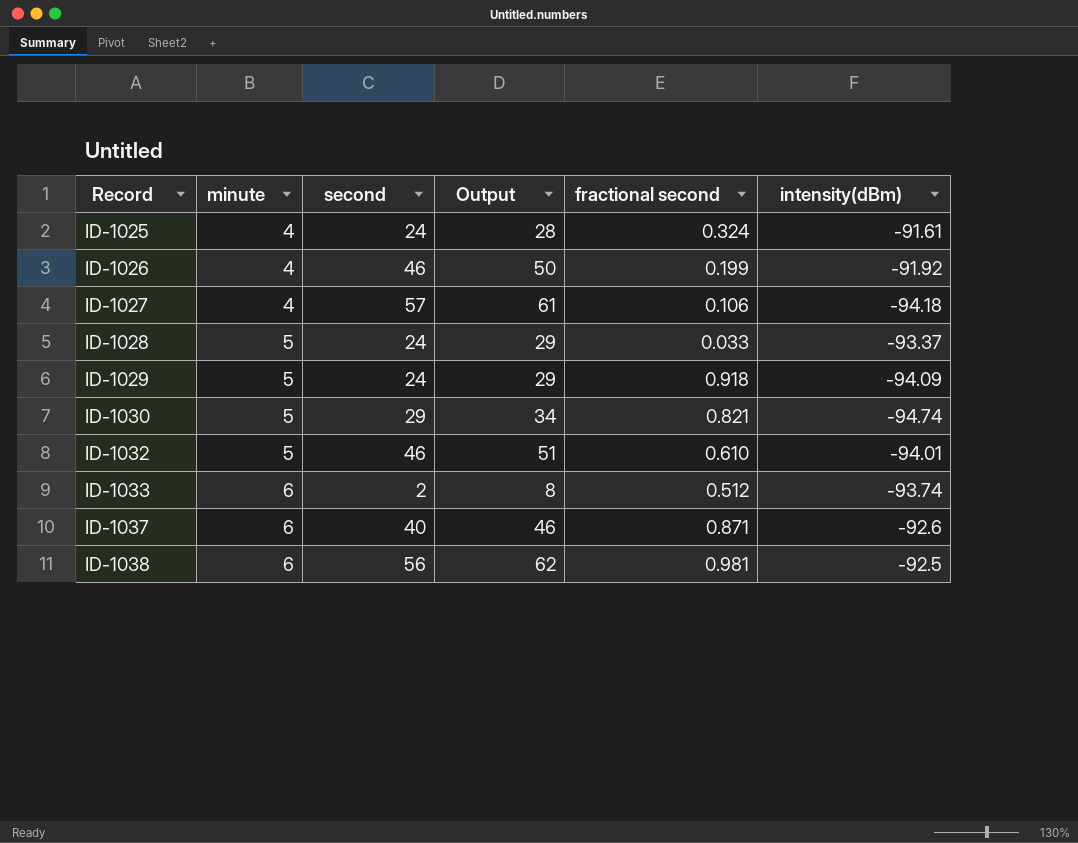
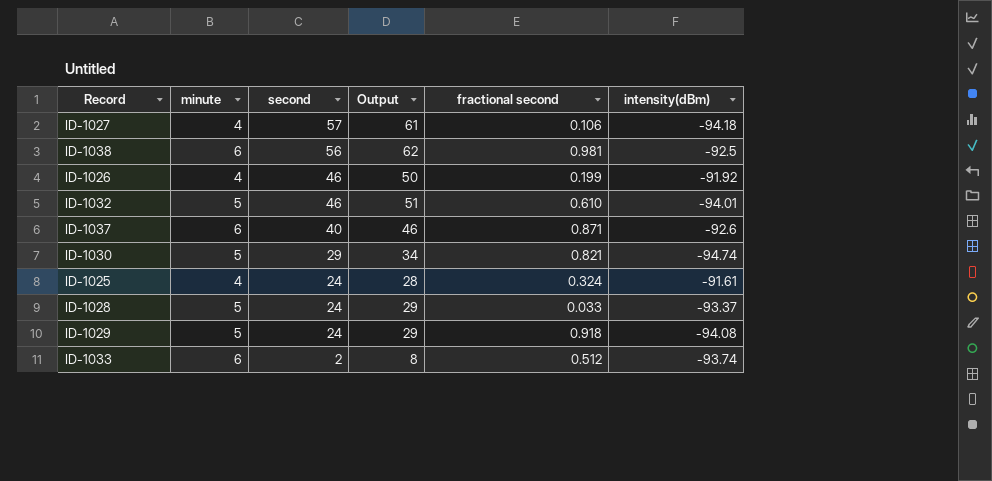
row order: Record ascending -> second descending
ID-1029 | intensity(dBm): -94.09 -> -94.08

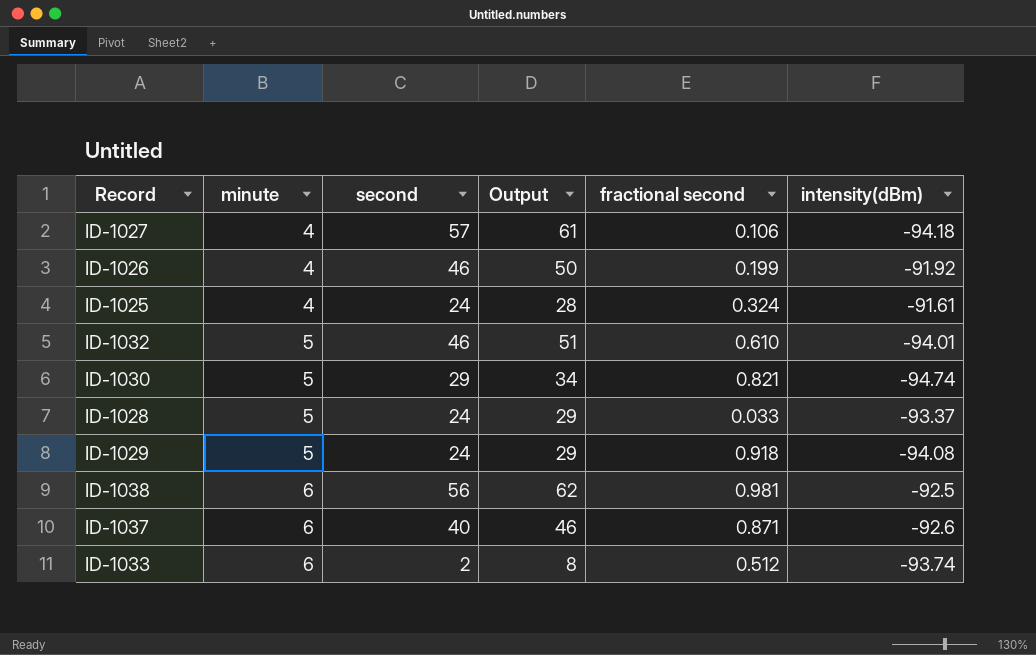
row order: second descending -> minute ascending

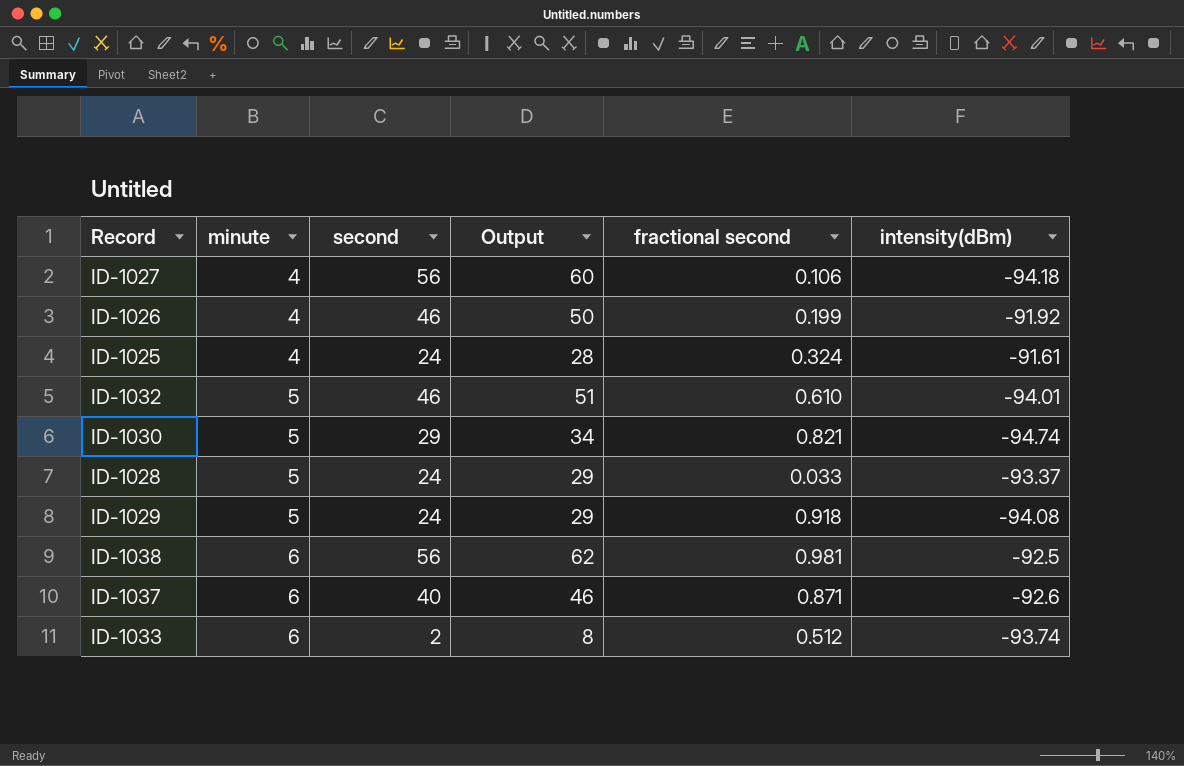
ID-1027 | second: 57 -> 56
ID-1027 | Output: 61 -> 60

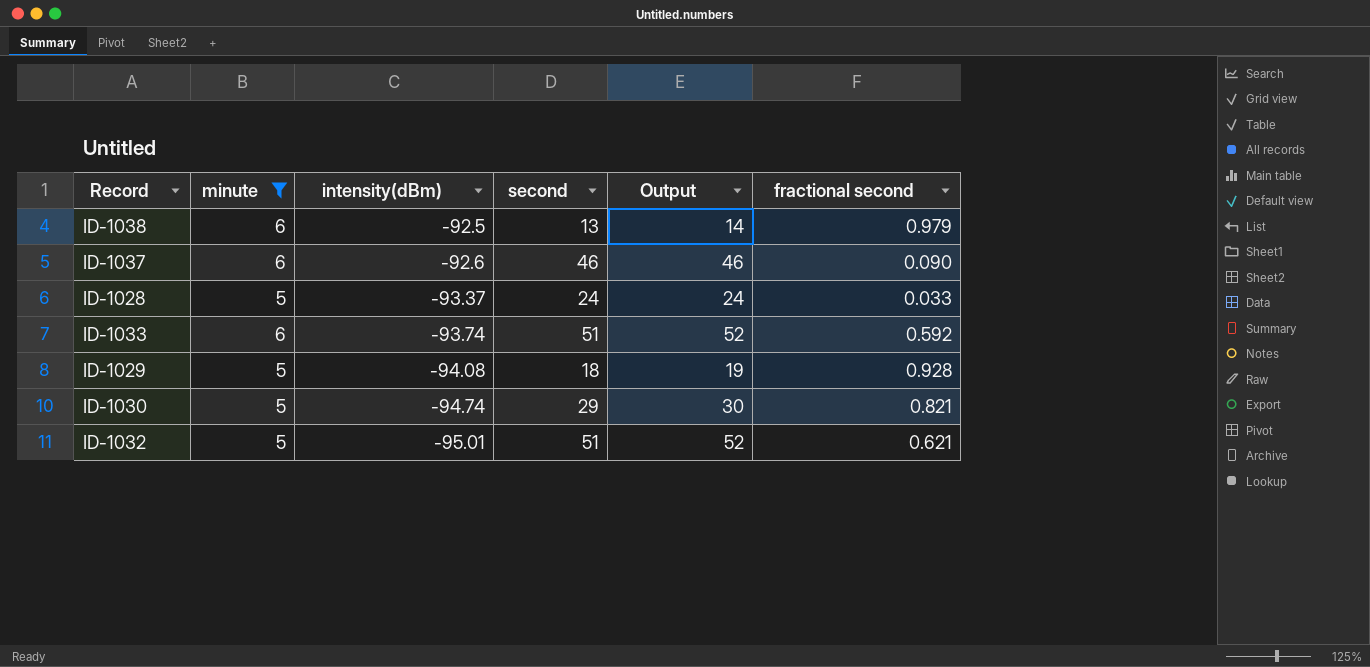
filter: none -> minute != 4
row order: minute ascending -> intensity(dBm) descending
column intensity(dBm) | position: 6 -> 3
column Output | formula: [minute] + [second] -> [second] + [fractional second]
ID-1038 | second: 56 -> 13
ID-1038 | fractional second: 0.981 -> 0.979
ID-1037 | second: 40 -> 46
ID-1037 | fractional second: 0.871 -> 0.090
ID-1033 | second: 2 -> 51
ID-1033 | fractional second: 0.512 -> 0.592
ID-1029 | second: 24 -> 18
ID-1029 | fractional second: 0.918 -> 0.928
ID-1032 | intensity(dBm): -94.01 -> -95.01
ID-1032 | second: 46 -> 51
ID-1032 | fractional second: 0.610 -> 0.621

